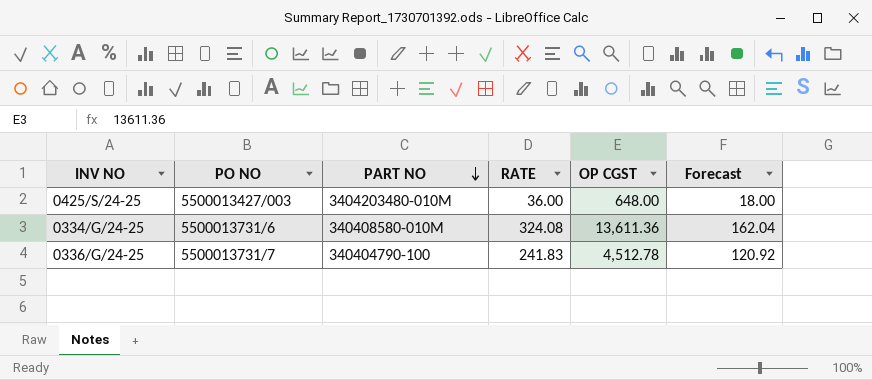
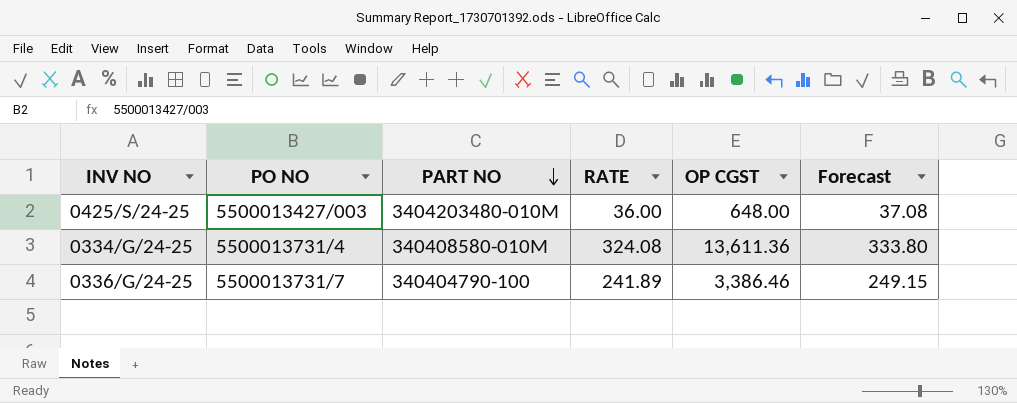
column Forecast | formula: [RATE] * 0.5 -> [RATE] * 1.03
0334/G/24-25 | PO NO: 5500013731/6 -> 5500013731/4
0336/G/24-25 | RATE: 241.83 -> 241.89
0336/G/24-25 | OP CGST: 4,512.78 -> 3,386.46

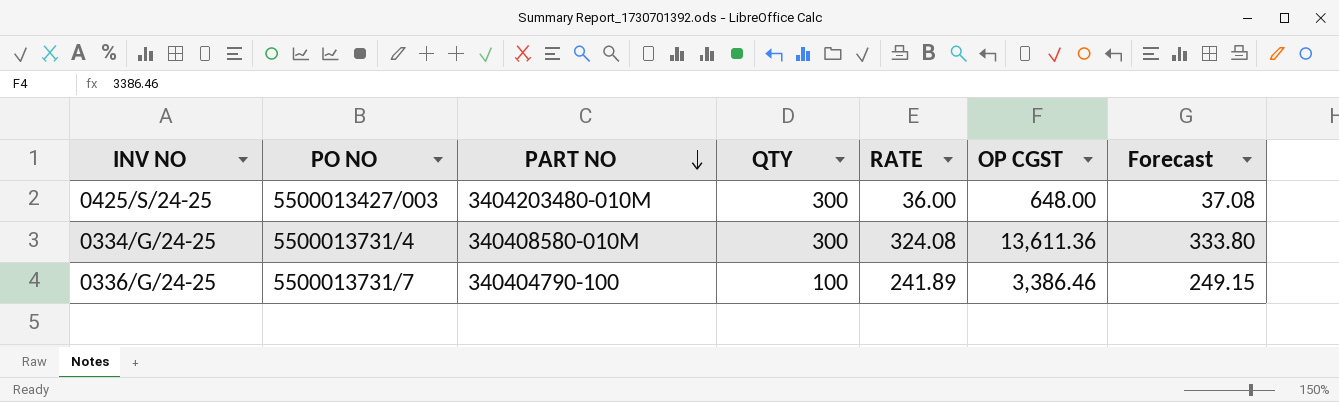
column QTY | position: none -> 4

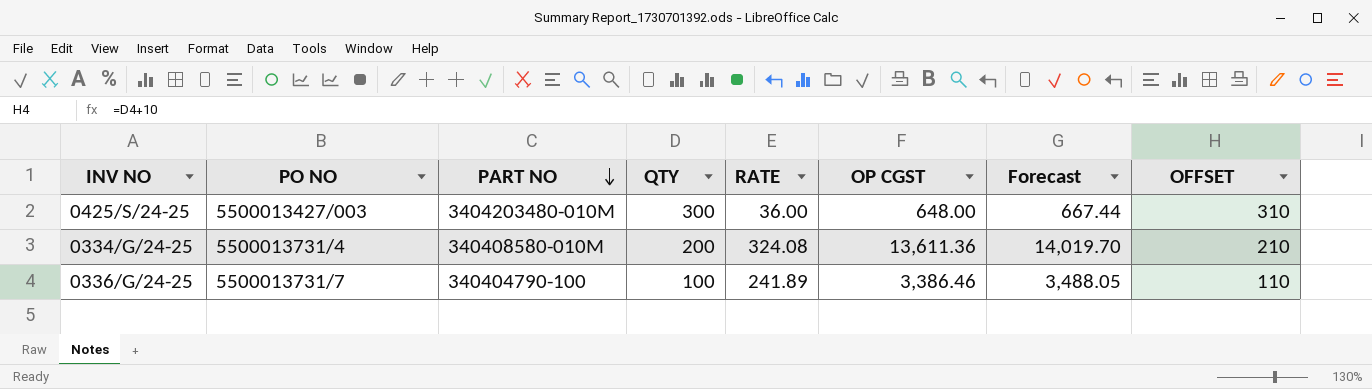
column Forecast | formula: [RATE] * 1.03 -> [OP CGST] * 1.03
column OFFSET | formula: none -> [QTY] + 10
0334/G/24-25 | QTY: 300 -> 200

